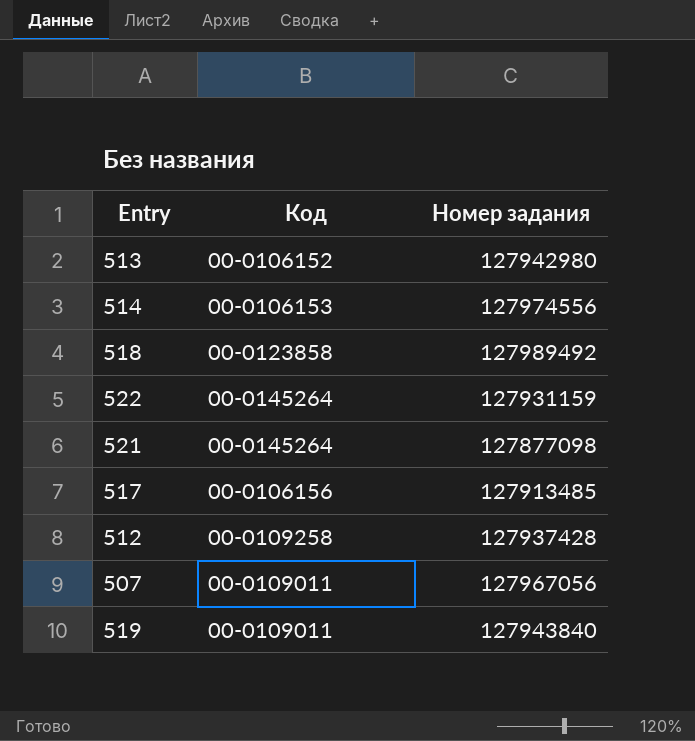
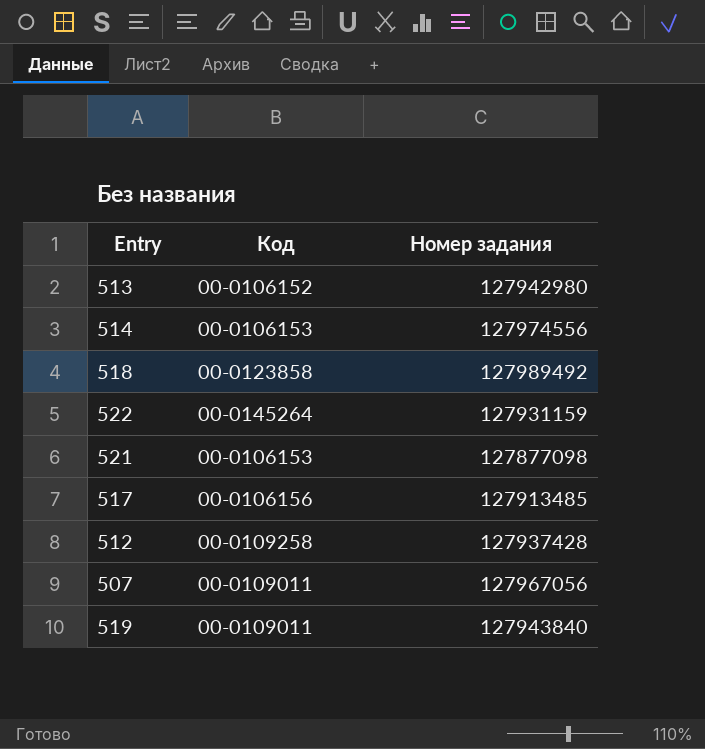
521 | Код: 00-0145264 -> 00-0106153

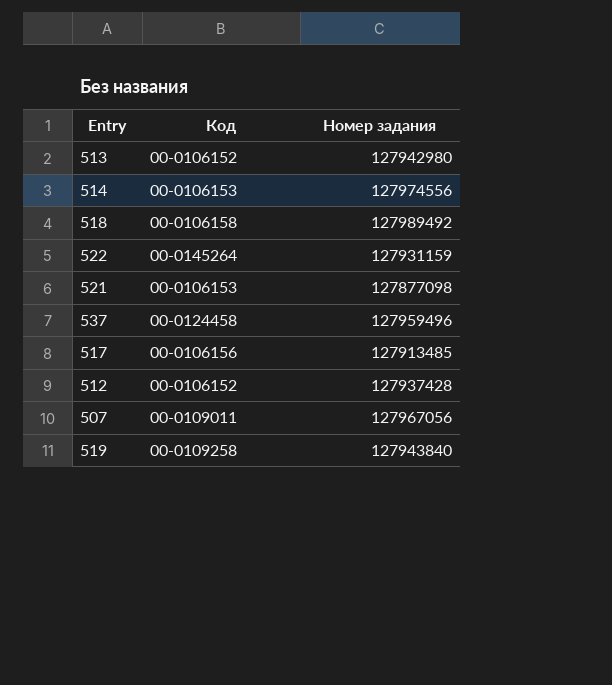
518 | Код: 00-0123858 -> 00-0106158
row 537: none -> 00-0124458 | 127959496
512 | Код: 00-0109258 -> 00-0106152
519 | Код: 00-0109011 -> 00-0109258

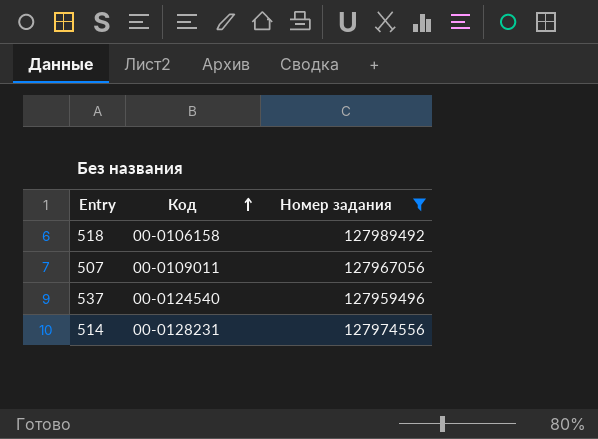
filter: none -> Номер задания >= 127959496
row order: none -> Код ascending
537 | Код: 00-0124458 -> 00-0124540
514 | Код: 00-0106153 -> 00-0128231

